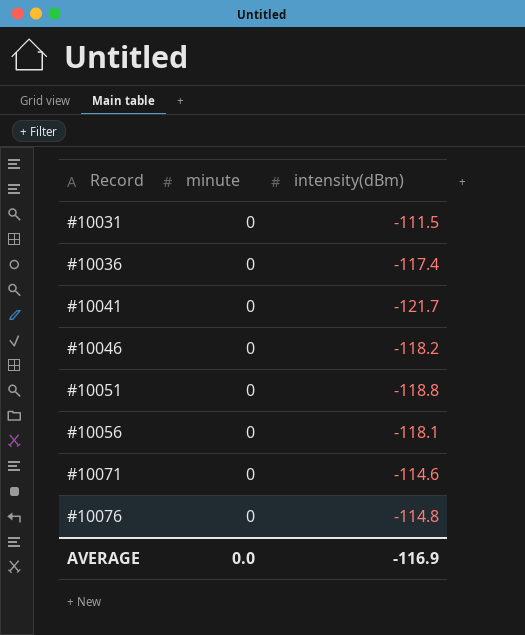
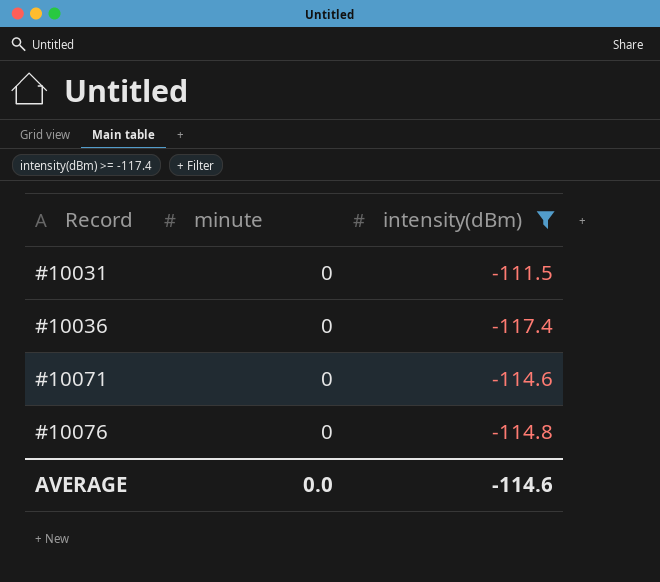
filter: none -> intensity(dBm) >= -117.4
AVERAGE | intensity(dBm): -116.9 -> -114.6

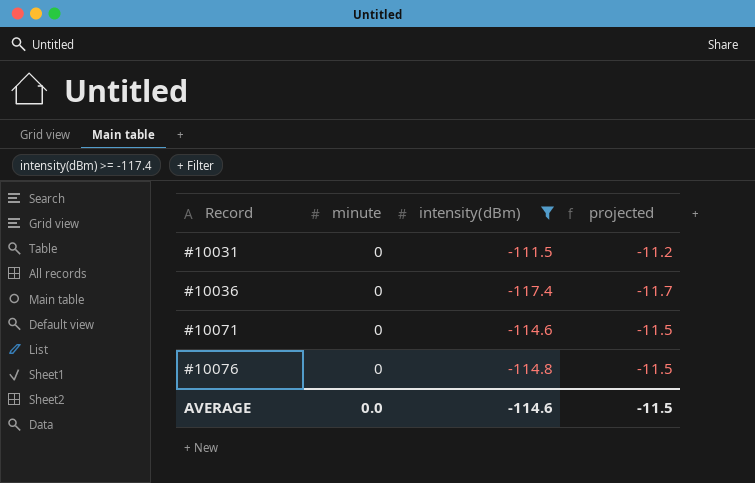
column projected | formula: none -> [intensity(dBm)] * 0.1

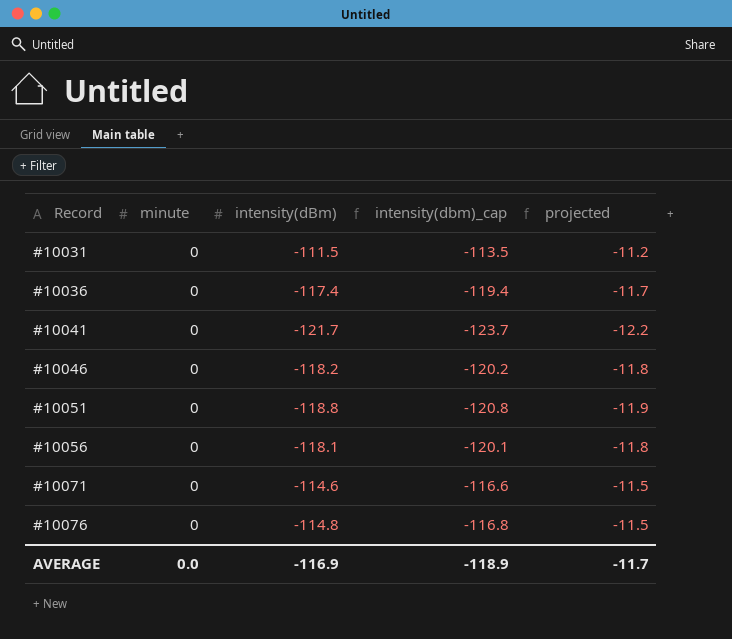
filter: intensity(dBm) >= -117.4 -> none
column intensity(dbm)_cap | formula: none -> [intensity(dBm)] - 2
AVERAGE | intensity(dBm): -114.6 -> -116.9
AVERAGE | projected: -11.5 -> -11.7

